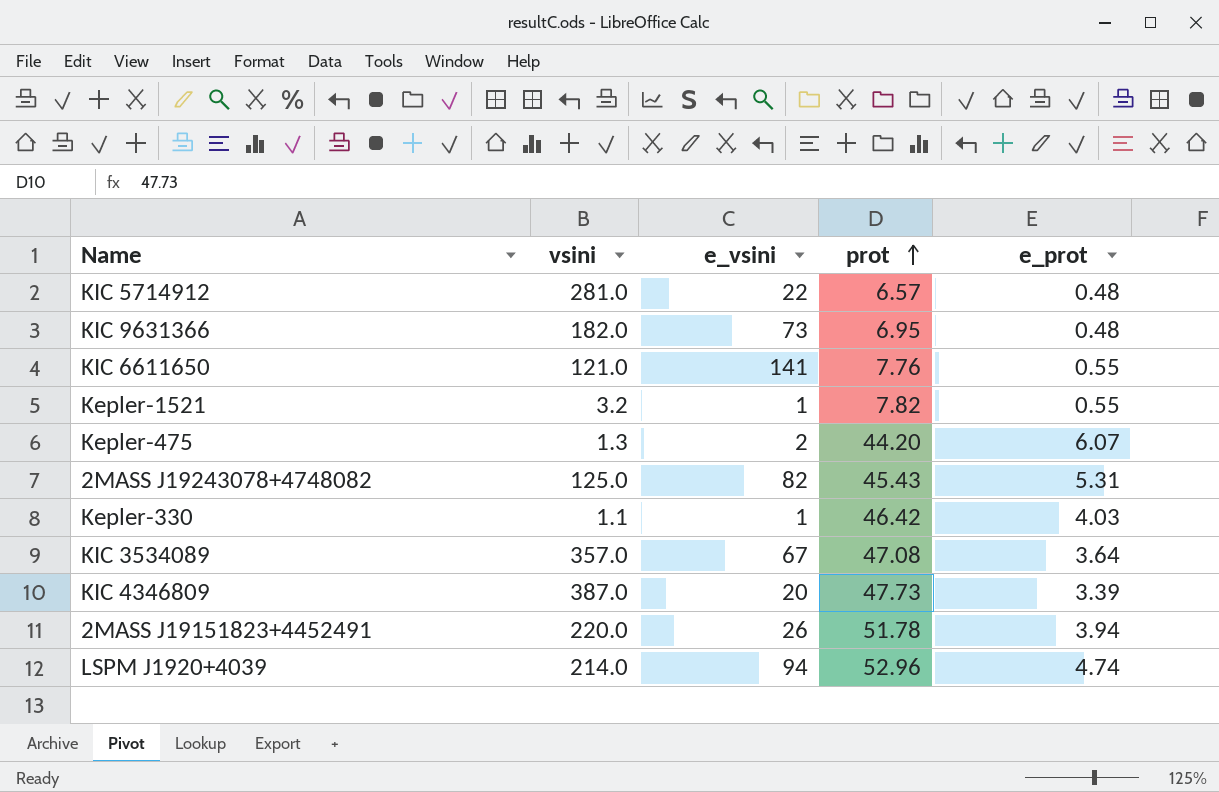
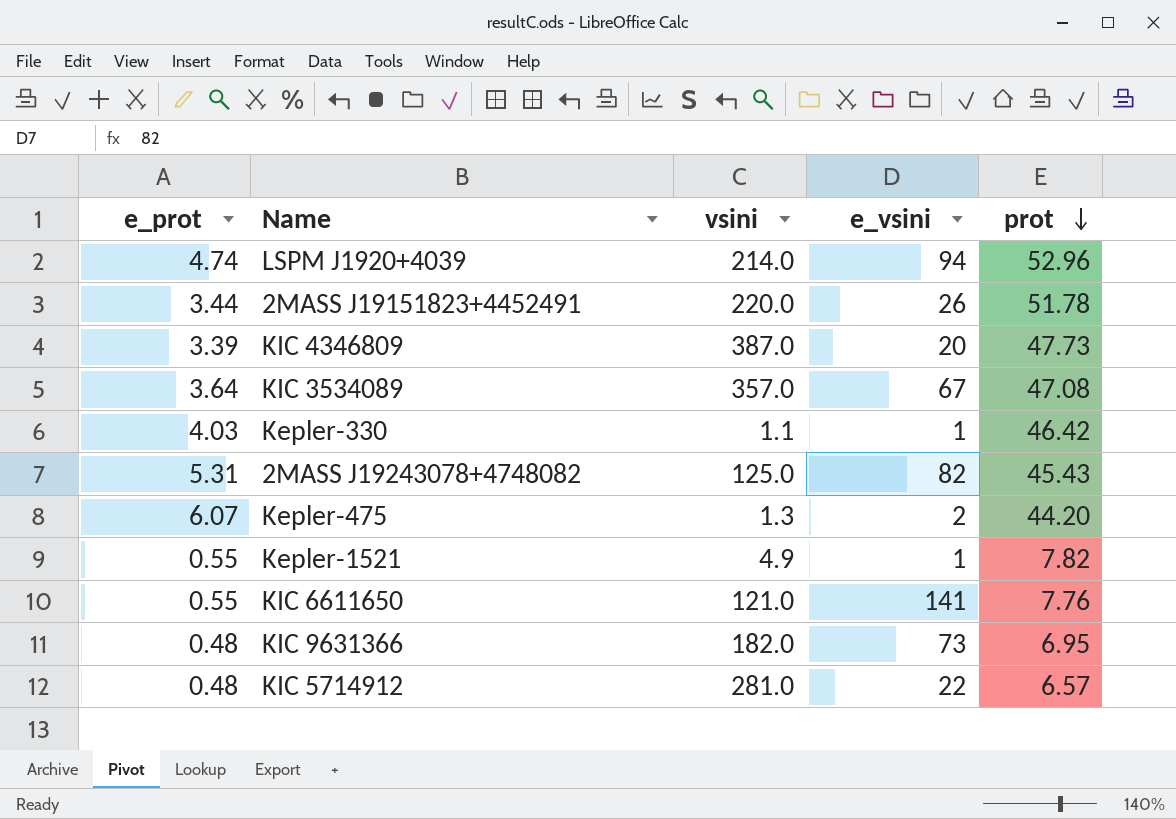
row order: prot ascending -> prot descending
column e_prot | position: 5 -> 1
2MASS J19151823+4452491 | e_prot: 3.94 -> 3.44
Kepler-1521 | vsini: 3.2 -> 4.9

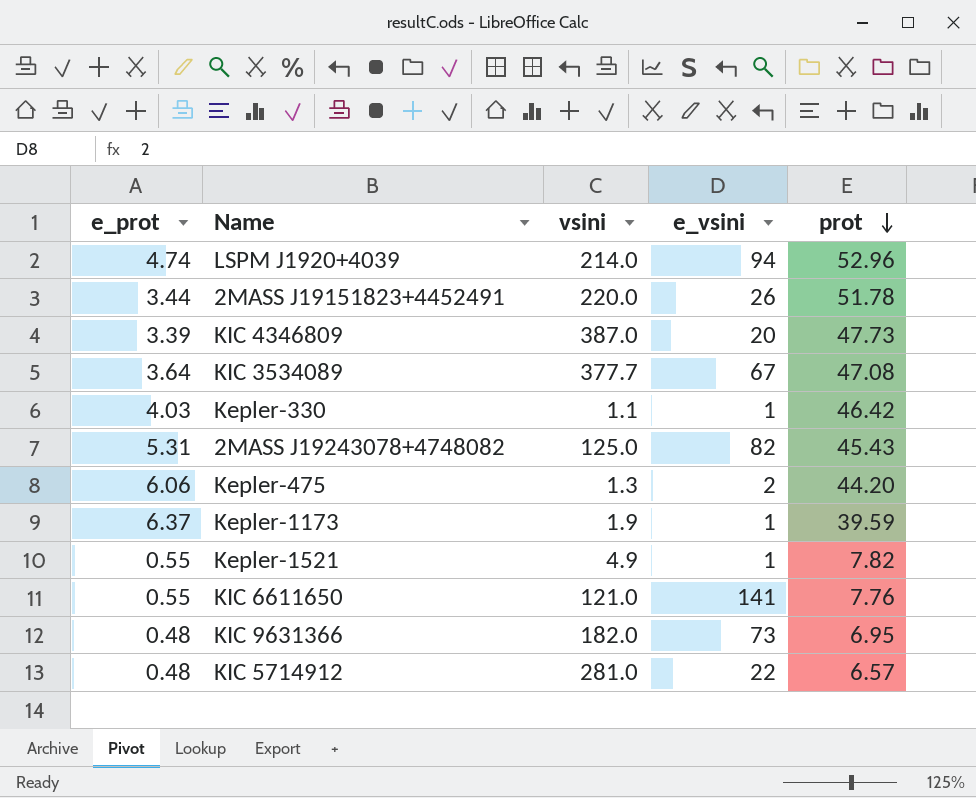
KIC 3534089 | vsini: 357.0 -> 377.7
Kepler-475 | e_prot: 6.07 -> 6.06
row Kepler-1173: none -> 6.37 | 1.9 | 1 | 39.59

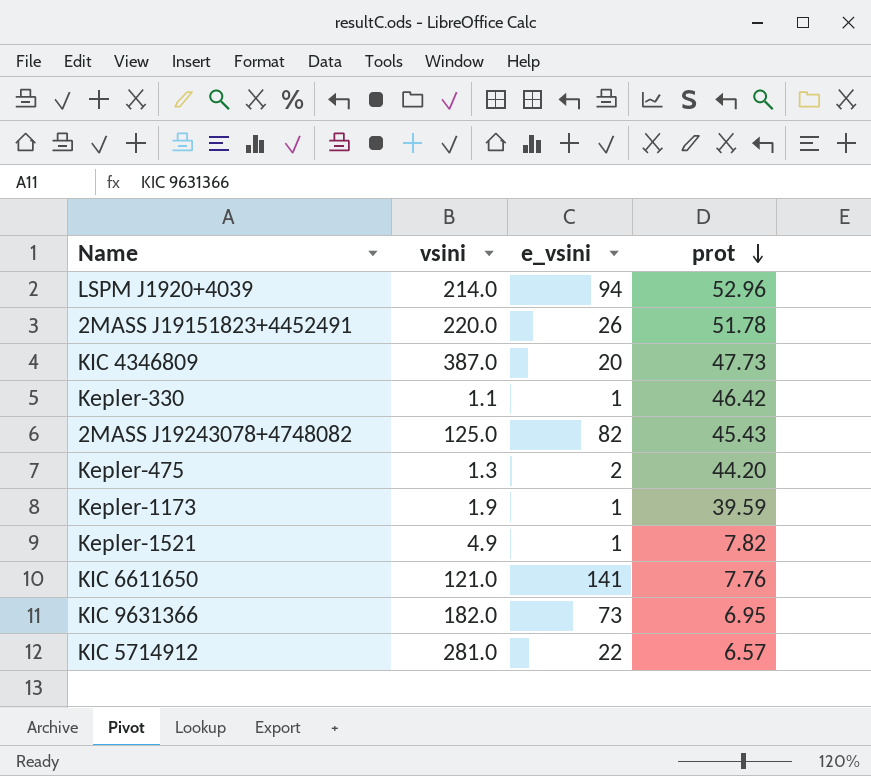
column e_prot | position: 1 -> none
row KIC 3534089: 3.64 | 377.7 | 67 | 47.08 -> none

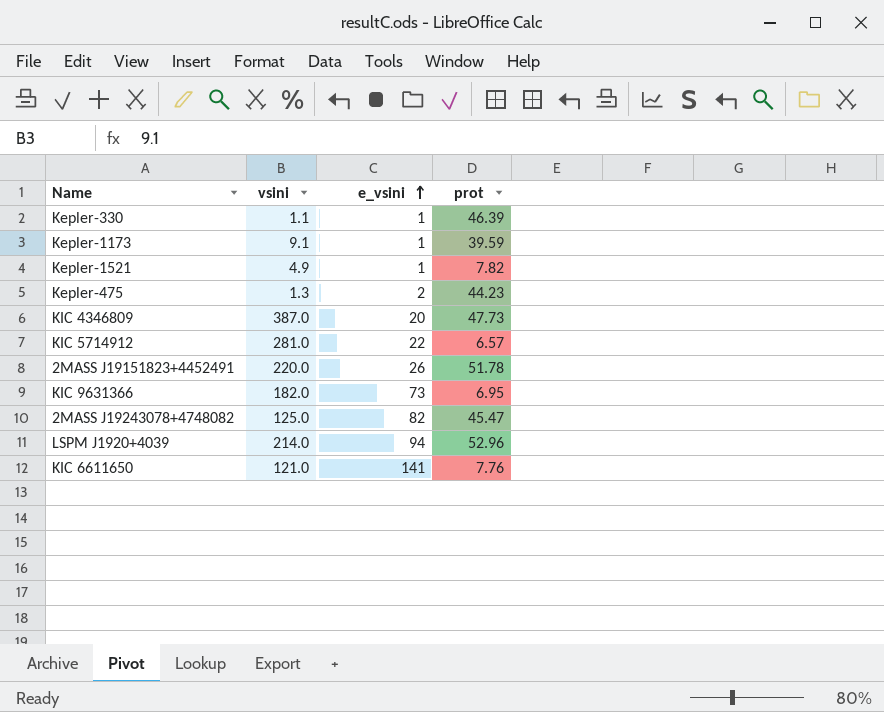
row order: prot descending -> e_vsini ascending
Kepler-330 | prot: 46.42 -> 46.39
Kepler-1173 | vsini: 1.9 -> 9.1
Kepler-475 | prot: 44.20 -> 44.23
2MASS J19243078+4748082 | prot: 45.43 -> 45.47

